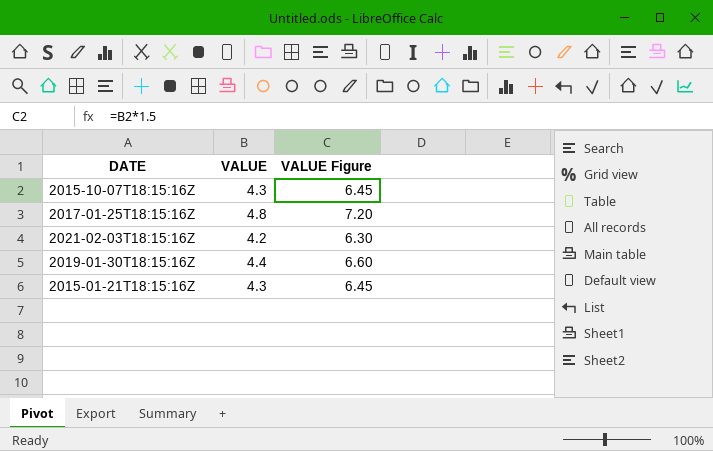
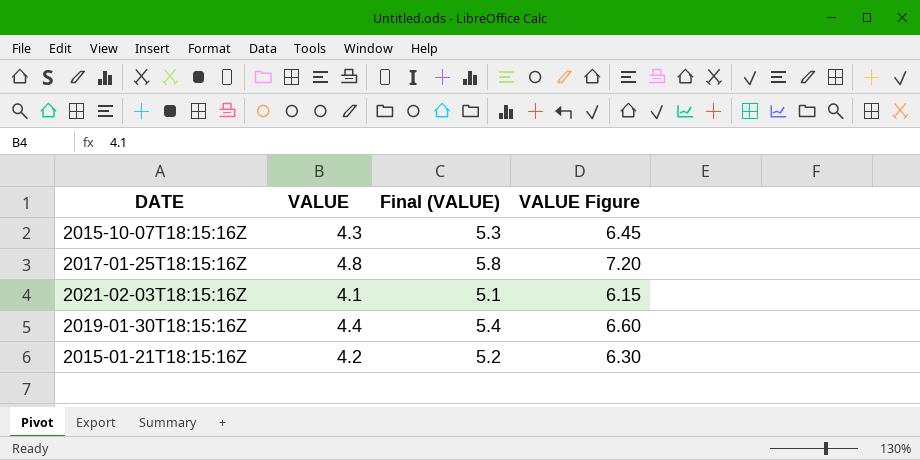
column Final (VALUE) | formula: none -> [VALUE] + 1
2021-02-03T18:15:16Z | VALUE: 4.2 -> 4.1
2021-02-03T18:15:16Z | VALUE Figure: 6.30 -> 6.15
2015-01-21T18:15:16Z | VALUE: 4.3 -> 4.2
2015-01-21T18:15:16Z | VALUE Figure: 6.45 -> 6.30

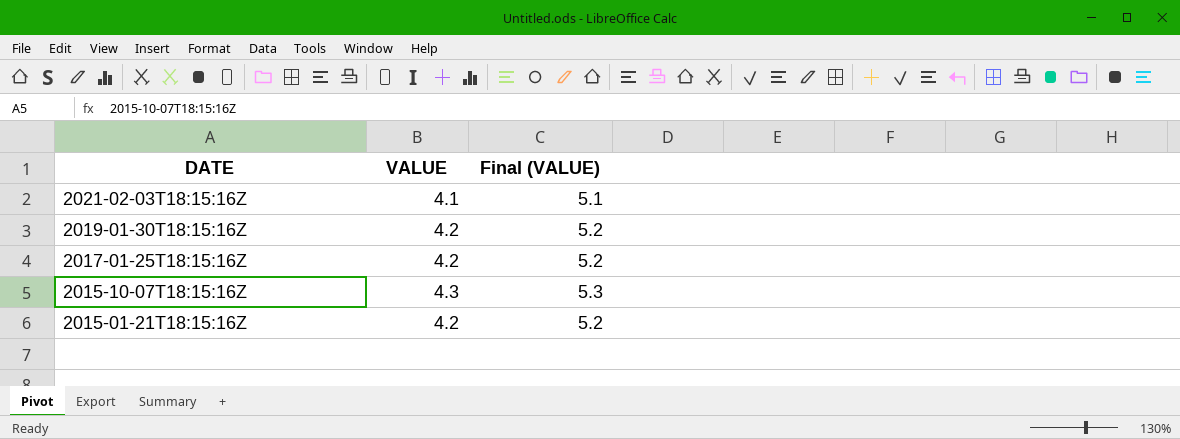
row order: none -> DATE descending
column VALUE Figure | formula: [VALUE] * 1.5 -> none
2019-01-30T18:15:16Z | VALUE: 4.4 -> 4.2
2019-01-30T18:15:16Z | Final (VALUE): 5.4 -> 5.2
2017-01-25T18:15:16Z | VALUE: 4.8 -> 4.2
2017-01-25T18:15:16Z | Final (VALUE): 5.8 -> 5.2

